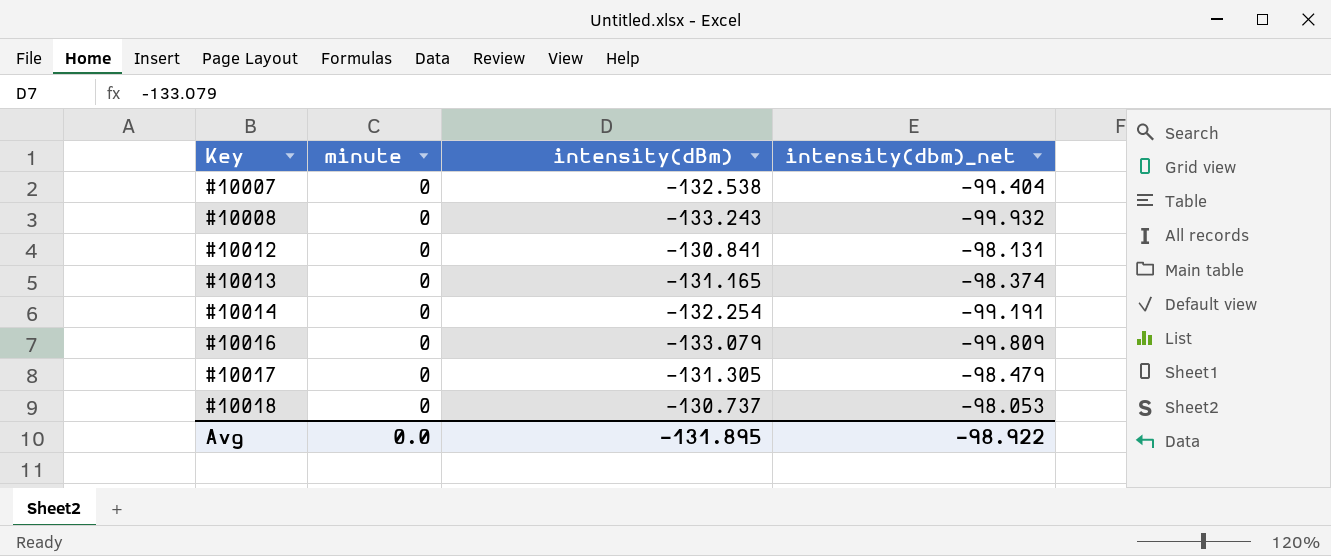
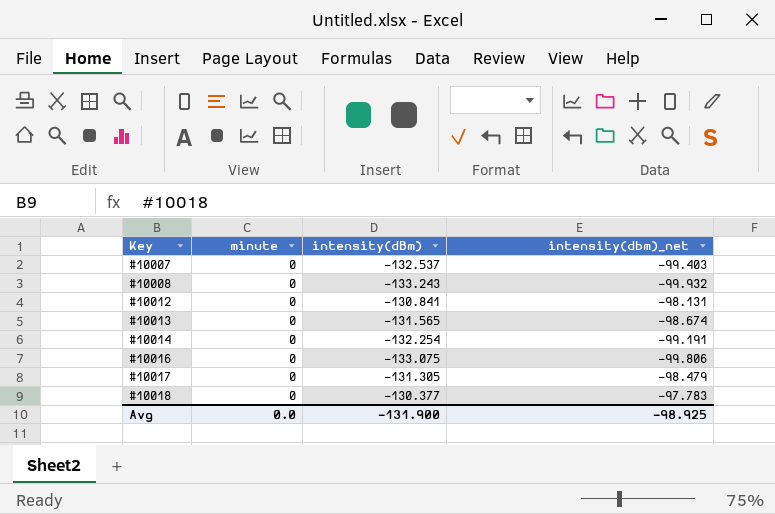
#10007 | intensity(dBm): -132.538 -> -132.537
#10007 | intensity(dbm)_net: -99.404 -> -99.403
#10013 | intensity(dBm): -131.165 -> -131.565
#10013 | intensity(dbm)_net: -98.374 -> -98.674
#10016 | intensity(dBm): -133.079 -> -133.075
#10016 | intensity(dbm)_net: -99.809 -> -99.806
#10018 | intensity(dBm): -130.737 -> -130.377
#10018 | intensity(dbm)_net: -98.053 -> -97.783
Avg | intensity(dBm): -131.895 -> -131.900
Avg | intensity(dbm)_net: -98.922 -> -98.925

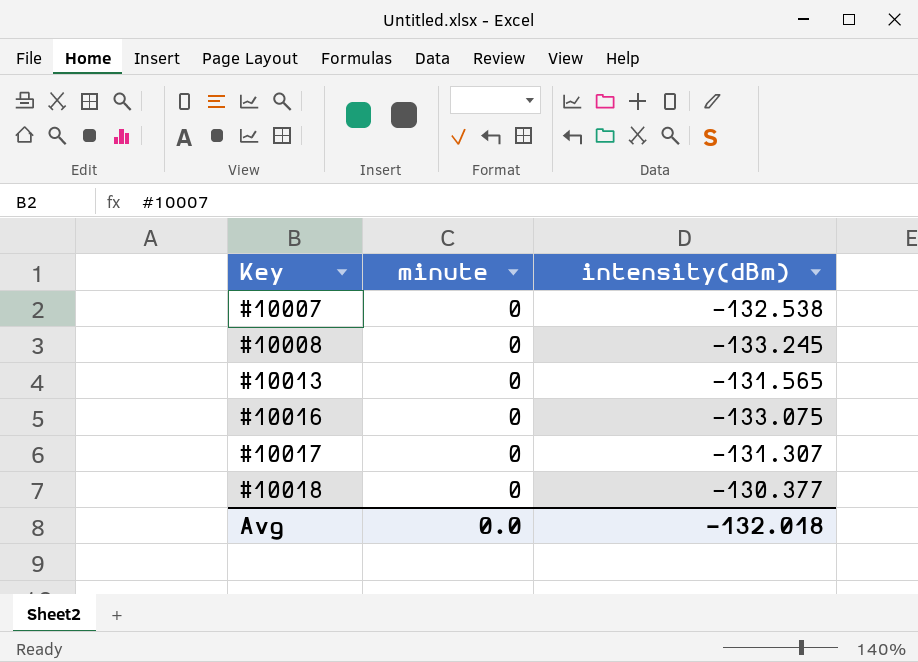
column intensity(dbm)_net | formula: [intensity(dBm)] * 0.75 -> none
row #10012: 0 | -130.841 | -98.131 -> none
row #10014: 0 | -132.254 | -99.191 -> none
#10007 | intensity(dBm): -132.537 -> -132.538
#10008 | intensity(dBm): -133.243 -> -133.245
#10017 | intensity(dBm): -131.305 -> -131.307
Avg | intensity(dBm): -131.900 -> -132.018

